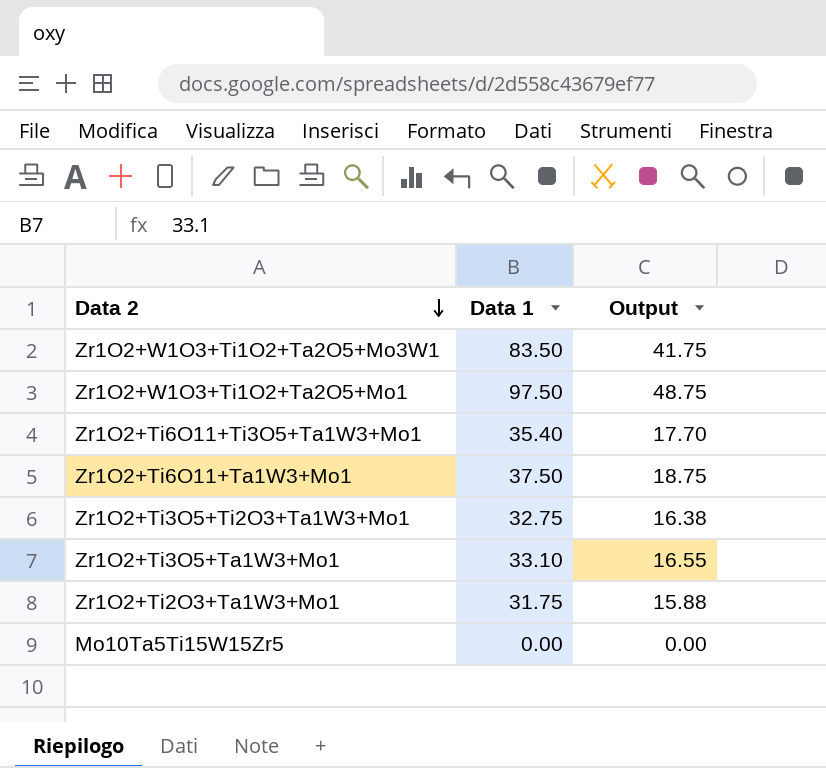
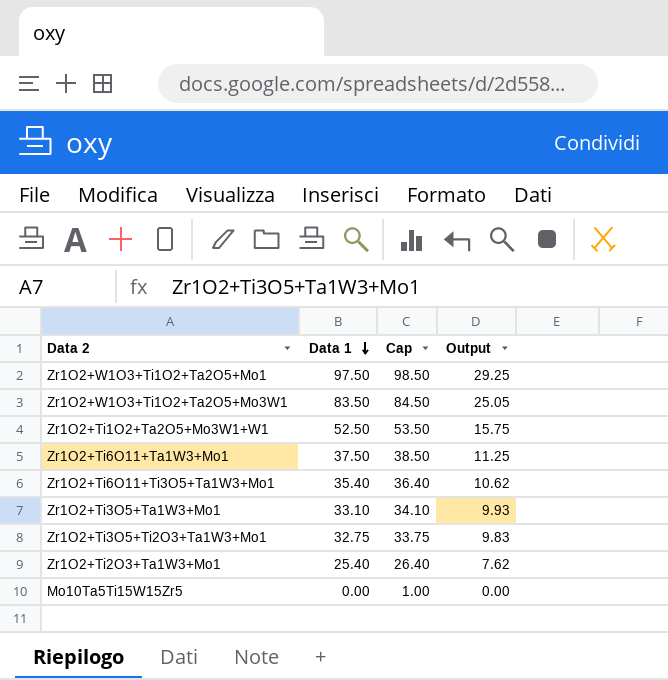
row order: Data 2 descending -> Data 1 descending
column Cap | formula: none -> [Data 1] + 1
column Output | formula: [Data 1] * 0.5 -> [Data 1] * 0.3
row Zr1O2+Ti1O2+Ta2O5+Mo3W1+W1: none -> 52.50 | 53.50 | 15.75
Zr1O2+Ti2O3+Ta1W3+Mo1 | Data 1: 31.75 -> 25.40

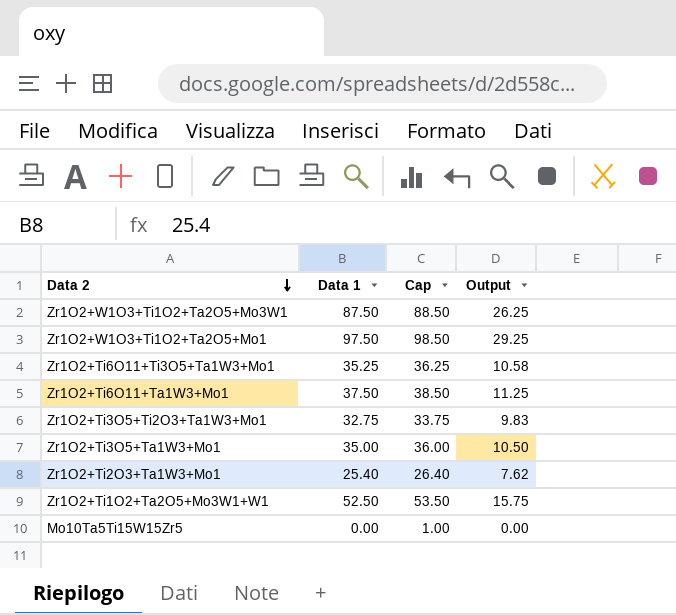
row order: Data 1 descending -> Data 2 descending
Zr1O2+W1O3+Ti1O2+Ta2O5+Mo3W1 | Data 1: 83.50 -> 87.50
Zr1O2+W1O3+Ti1O2+Ta2O5+Mo3W1 | Cap: 84.50 -> 88.50
Zr1O2+W1O3+Ti1O2+Ta2O5+Mo3W1 | Output: 25.05 -> 26.25
Zr1O2+Ti6O11+Ti3O5+Ta1W3+Mo1 | Data 1: 35.40 -> 35.25
Zr1O2+Ti6O11+Ti3O5+Ta1W3+Mo1 | Cap: 36.40 -> 36.25
Zr1O2+Ti6O11+Ti3O5+Ta1W3+Mo1 | Output: 10.62 -> 10.58
Zr1O2+Ti3O5+Ta1W3+Mo1 | Data 1: 33.10 -> 35.00
Zr1O2+Ti3O5+Ta1W3+Mo1 | Cap: 34.10 -> 36.00
Zr1O2+Ti3O5+Ta1W3+Mo1 | Output: 9.93 -> 10.50

